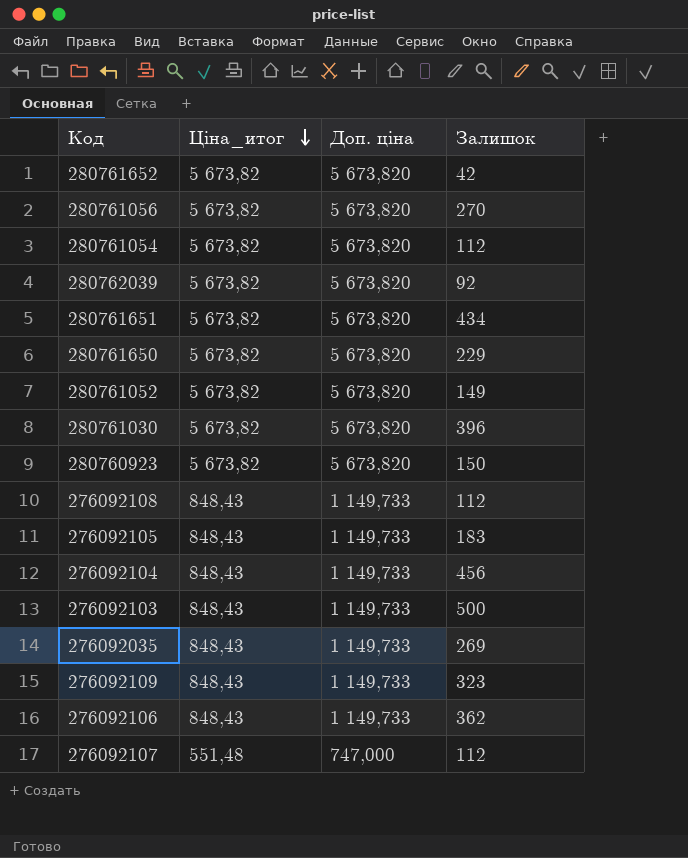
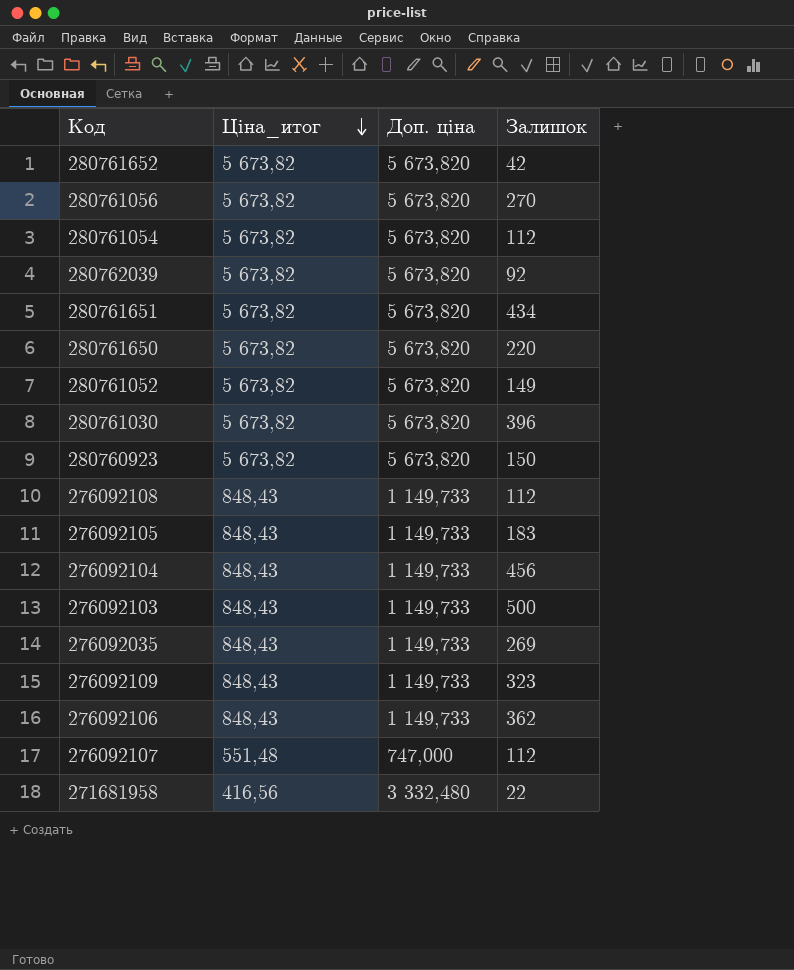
280761650 | Залишок: 229 -> 220
row 271681958: none -> 416,56 | 3 332,480 | 22

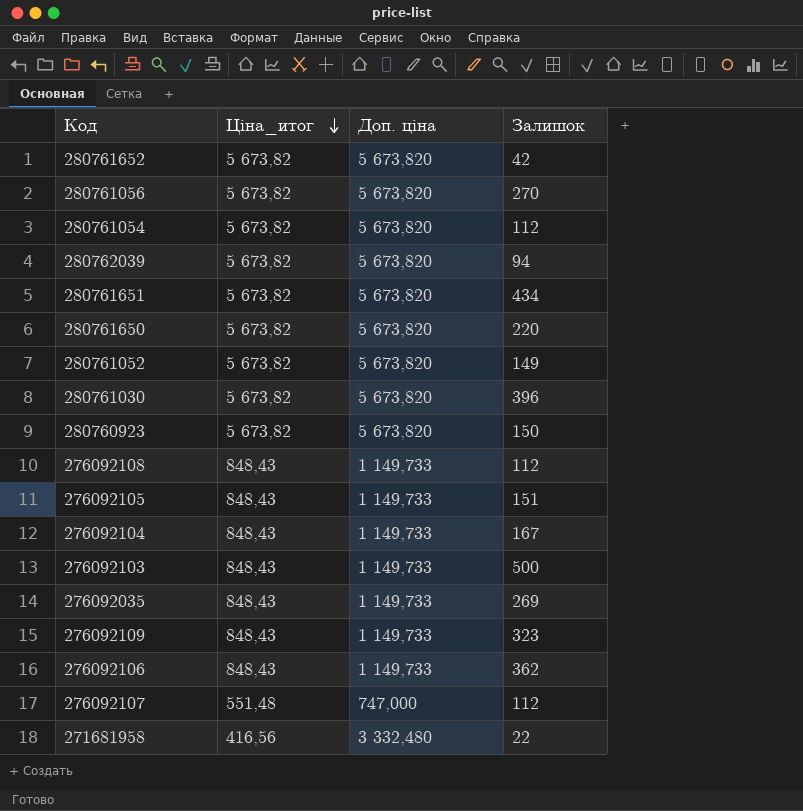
280762039 | Залишок: 92 -> 94
276092105 | Залишок: 183 -> 151
276092104 | Залишок: 456 -> 167

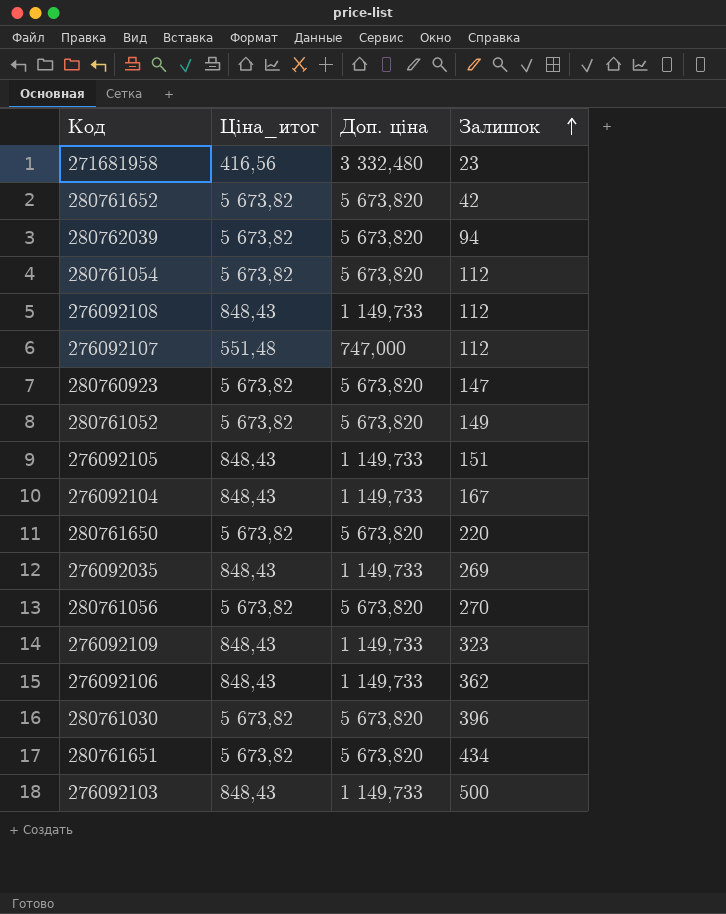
row order: Ціна_итог descending -> Залишок ascending
271681958 | Залишок: 22 -> 23
280760923 | Залишок: 150 -> 147

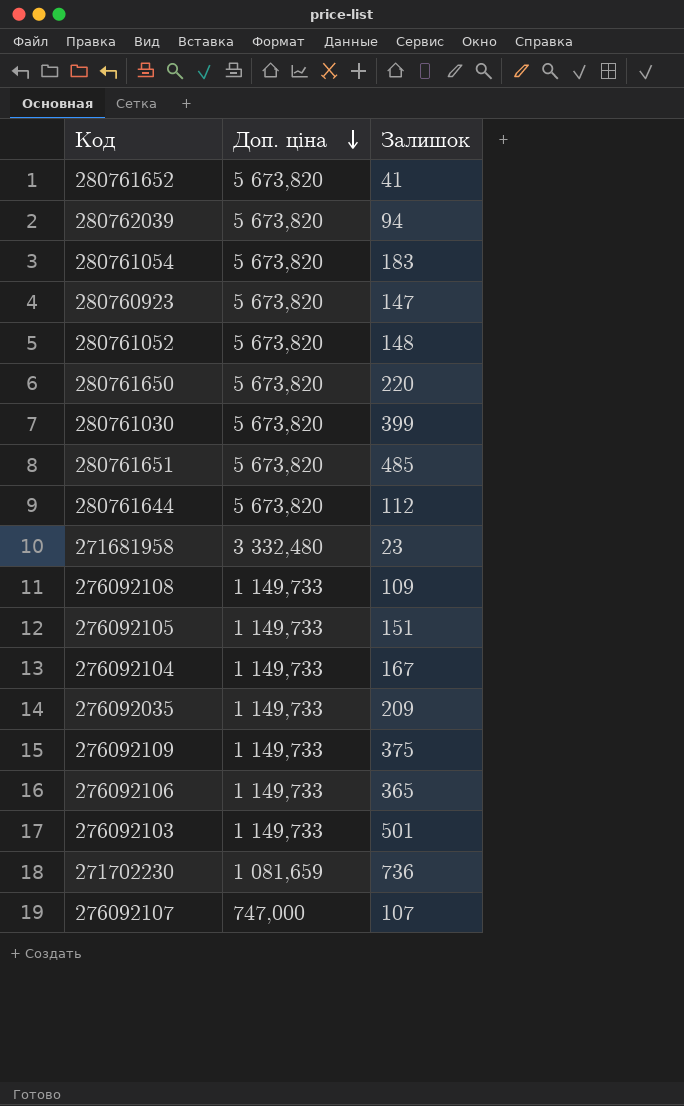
row order: Залишок ascending -> Доп. ціна descending
column Ціна_итог | position: 2 -> none
row 280761056: 5 673,82 | 5 673,820 | 270 -> none
280761652 | Залишок: 42 -> 41
280761054 | Залишок: 112 -> 183
280761052 | Залишок: 149 -> 148
280761030 | Залишок: 396 -> 399
280761651 | Залишок: 434 -> 485
row 280761644: none -> 5 673,820 | 112
276092108 | Залишок: 112 -> 109
276092035 | Залишок: 269 -> 209
276092109 | Залишок: 323 -> 375
276092106 | Залишок: 362 -> 365
276092103 | Залишок: 500 -> 501
row 271702230: none -> 1 081,659 | 736
276092107 | Залишок: 112 -> 107

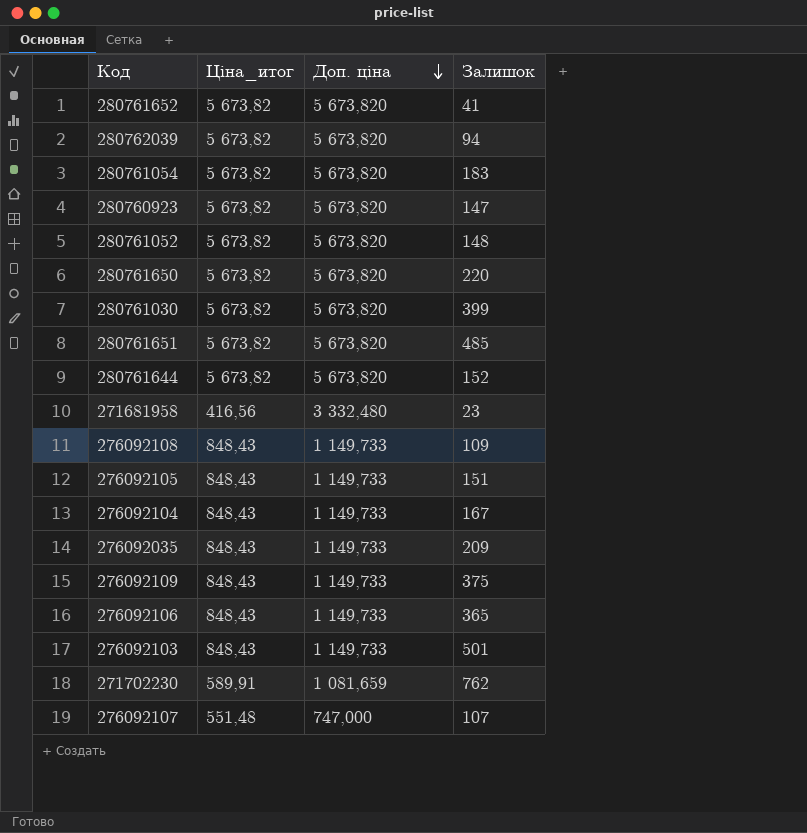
column Ціна_итог | position: none -> 2
280761644 | Залишок: 112 -> 152
271702230 | Залишок: 736 -> 762

